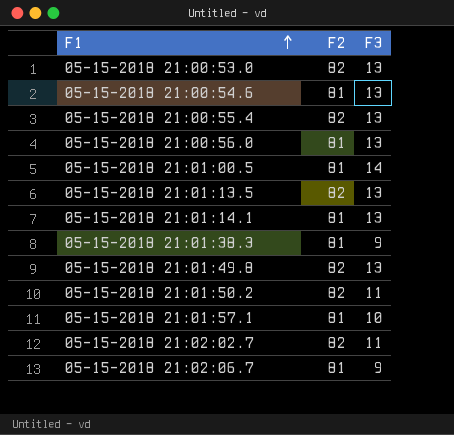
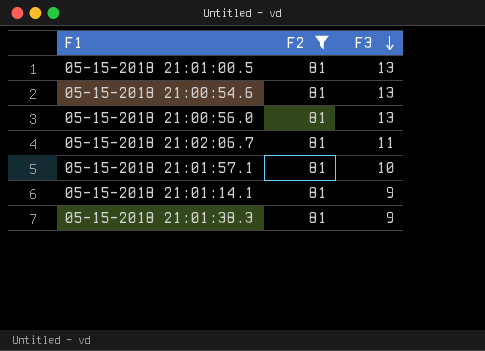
filter: none -> F2 = 81
row order: F1 ascending -> F3 descending
05-15-2018 21:01:00.5 | F3: 14 -> 13
05-15-2018 21:02:06.7 | F3: 9 -> 11
05-15-2018 21:01:14.1 | F3: 13 -> 9

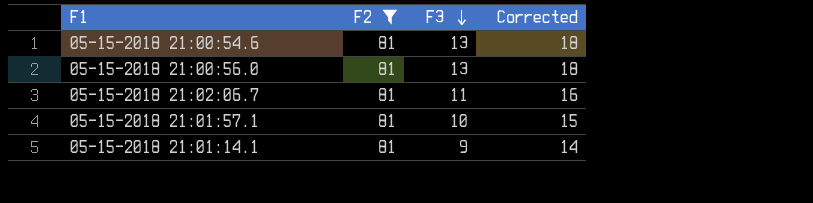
column Corrected | formula: none -> [F3] + 5
row 05-15-2018 21:01:00.5: 81 | 13 -> none
row 05-15-2018 21:01:38.3: 81 | 9 -> none

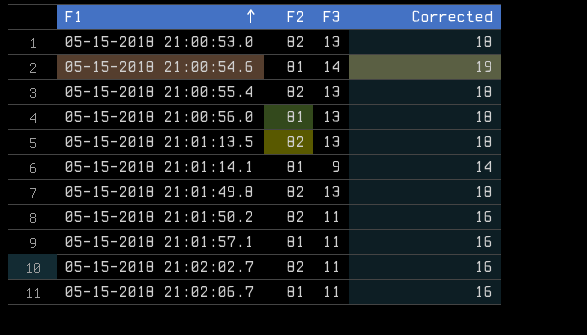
filter: F2 = 81 -> none
row order: F3 descending -> F1 ascending
05-15-2018 21:00:54.6 | F3: 13 -> 14
05-15-2018 21:00:54.6 | Corrected: 18 -> 19
05-15-2018 21:01:57.1 | F3: 10 -> 11
05-15-2018 21:01:57.1 | Corrected: 15 -> 16

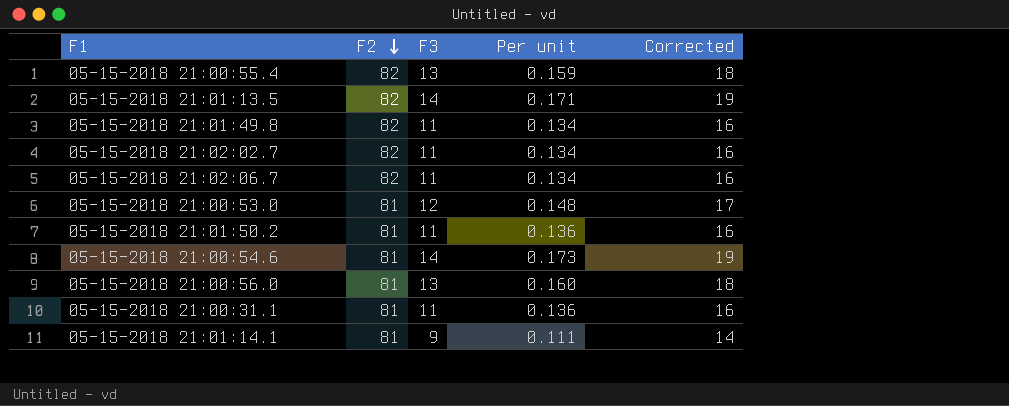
row order: F1 ascending -> F2 descending
column Per unit | formula: none -> [F3] / [F2]
row 05-15-2018 21:01:57.1: 81 | 11 | 16 -> none
05-15-2018 21:01:13.5 | F3: 13 -> 14
05-15-2018 21:01:13.5 | Corrected: 18 -> 19
05-15-2018 21:01:49.8 | F3: 13 -> 11
05-15-2018 21:01:49.8 | Corrected: 18 -> 16
05-15-2018 21:02:06.7 | F2: 81 -> 82
05-15-2018 21:00:53.0 | F2: 82 -> 81
05-15-2018 21:00:53.0 | F3: 13 -> 12
05-15-2018 21:00:53.0 | Corrected: 18 -> 17
05-15-2018 21:01:50.2 | F2: 82 -> 81
row 05-15-2018 21:00:31.1: none -> 81 | 11 | 0.136 | 16

